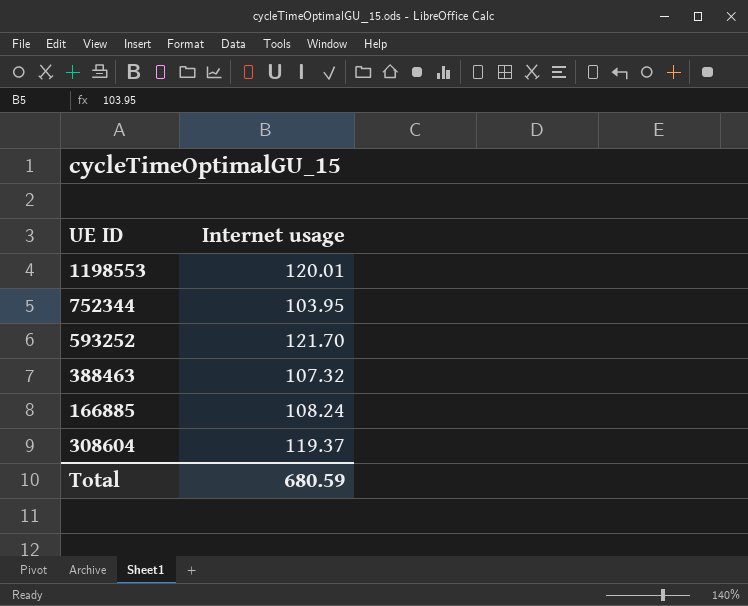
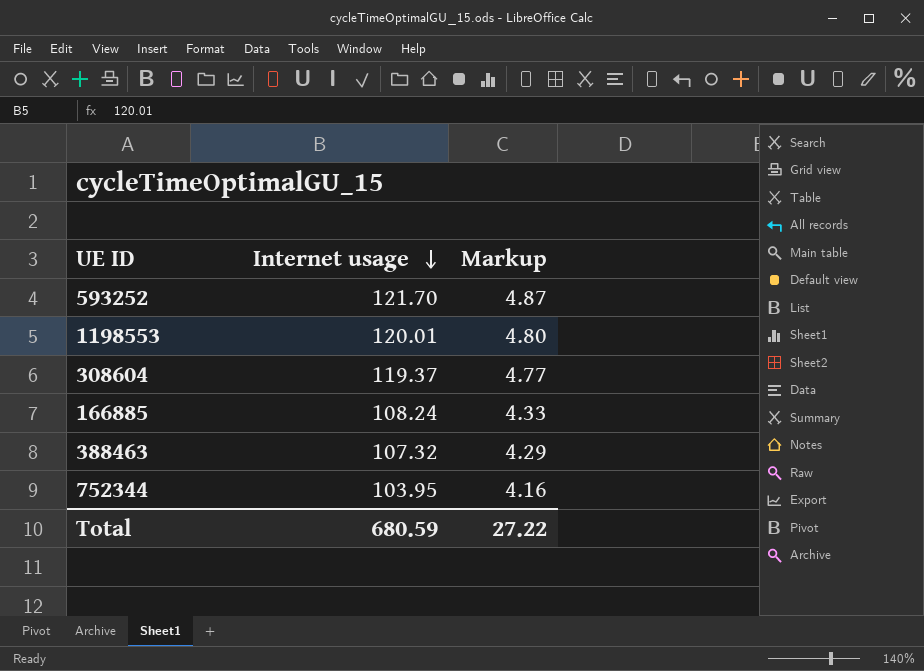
row order: none -> Internet usage descending
column Markup | formula: none -> [Internet usage] * 0.04

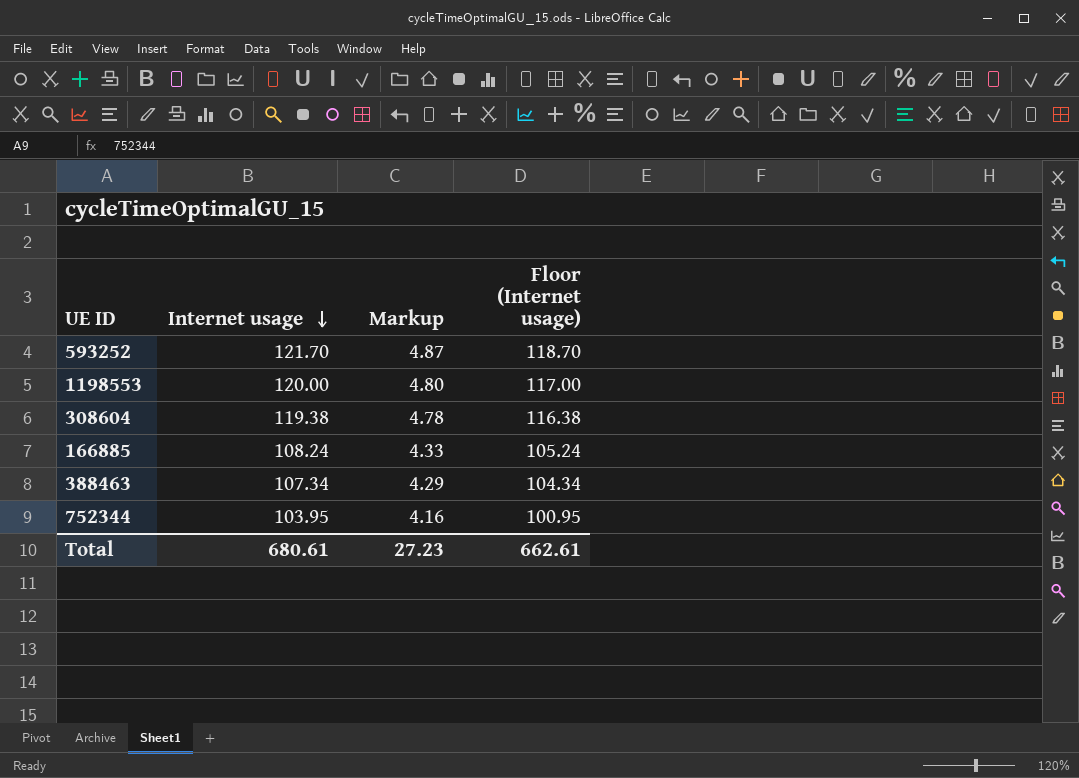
column Floor (Internet usage) | formula: none -> [Internet usage] - 3
1198553 | Internet usage: 120.01 -> 120.00
308604 | Internet usage: 119.37 -> 119.38
308604 | Markup: 4.77 -> 4.78
388463 | Internet usage: 107.32 -> 107.34
Total | Internet usage: 680.59 -> 680.61
Total | Markup: 27.22 -> 27.23

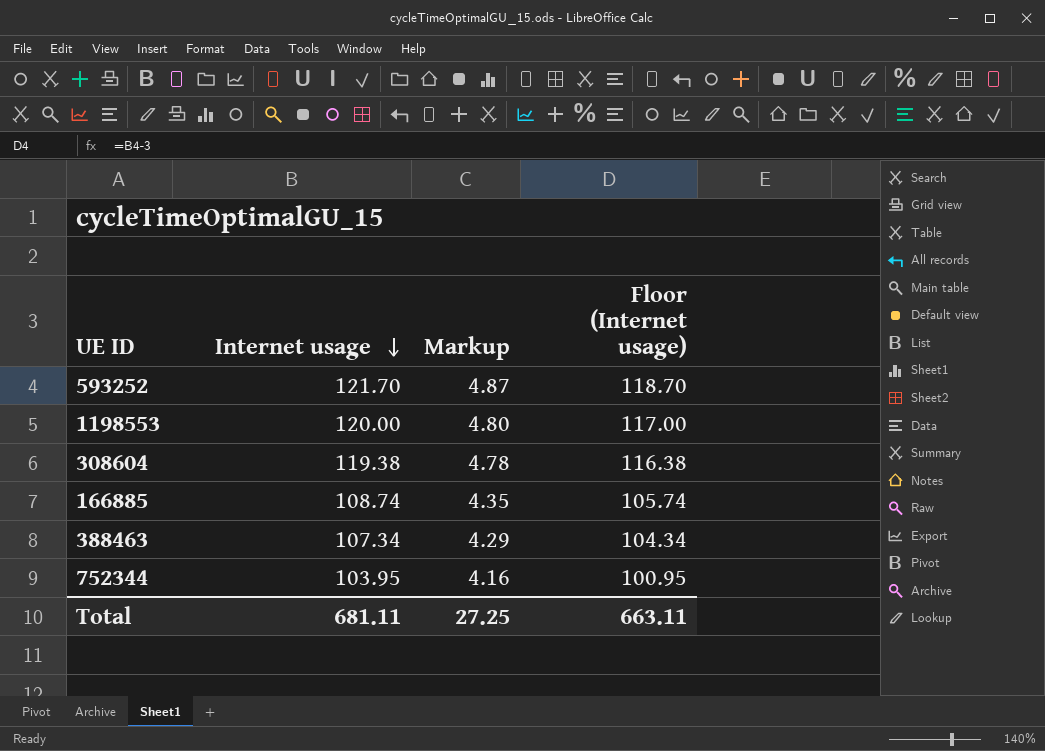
166885 | Internet usage: 108.24 -> 108.74
166885 | Markup: 4.33 -> 4.35
166885 | Floor (Internet usage): 105.24 -> 105.74
Total | Internet usage: 680.61 -> 681.11
Total | Markup: 27.23 -> 27.25
Total | Floor (Internet usage): 662.61 -> 663.11

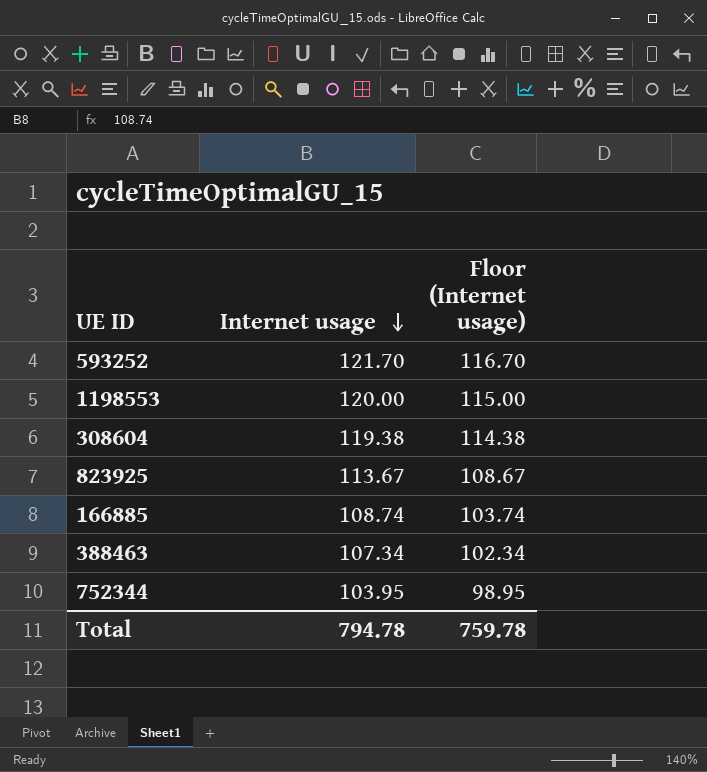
column Markup | formula: [Internet usage] * 0.04 -> none
column Floor (Internet usage) | formula: [Internet usage] - 3 -> [Internet usage] - 5
row 823925: none -> 113.67 | 108.67
Total | Internet usage: 681.11 -> 794.78
Total | Floor (Internet usage): 663.11 -> 759.78

